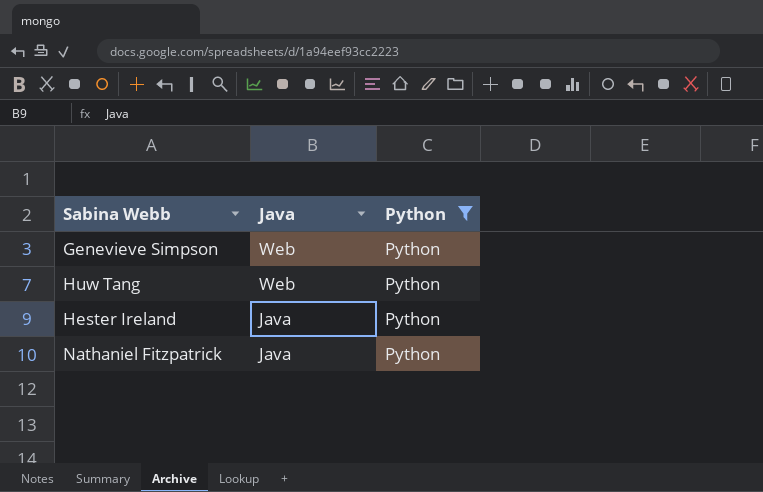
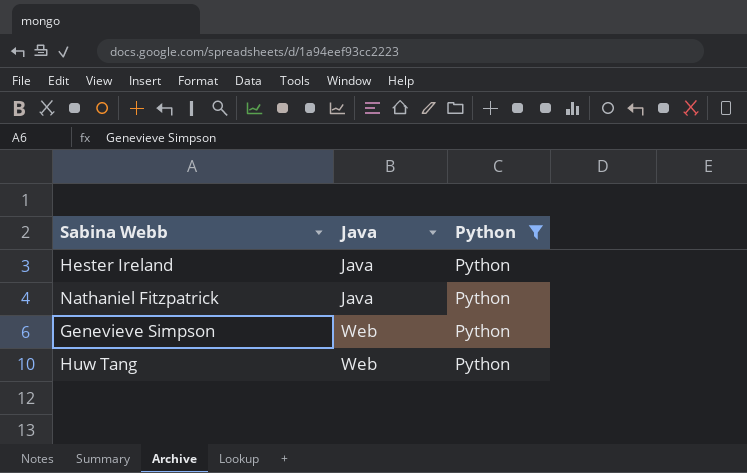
row order: Java descending -> Java ascending

